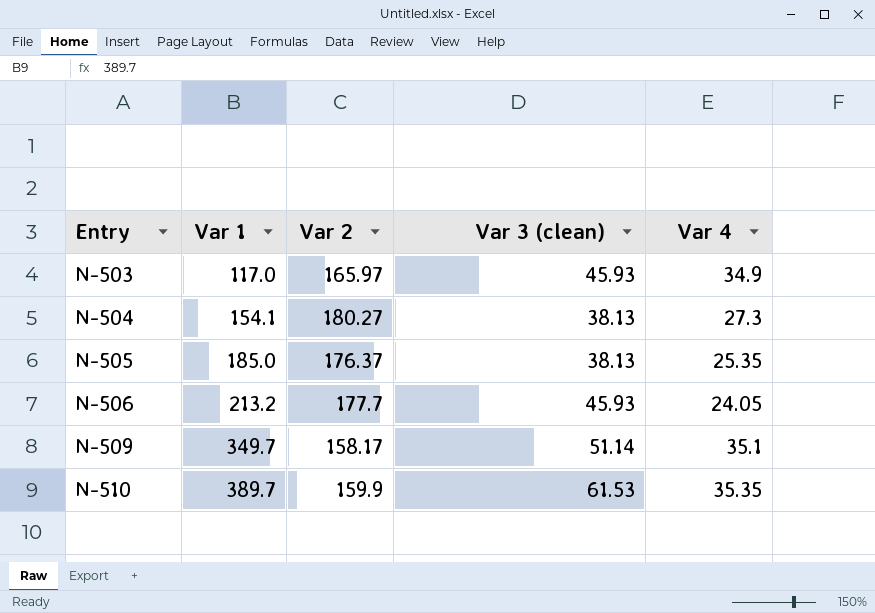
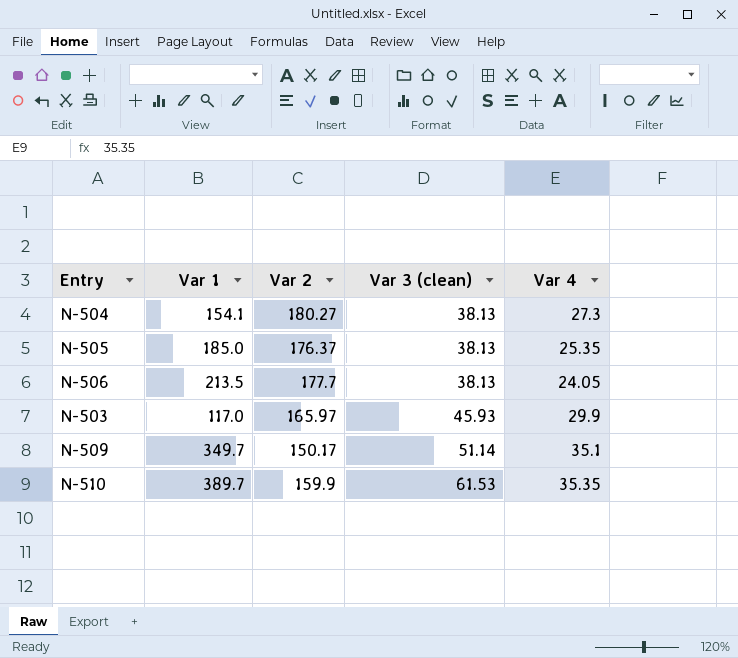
row order: Entry ascending -> Var 3 (clean) ascending
N-506 | Var 1: 213.2 -> 213.5
N-506 | Var 3 (clean): 45.93 -> 38.13
N-503 | Var 4: 34.9 -> 29.9
N-509 | Var 2: 158.17 -> 150.17

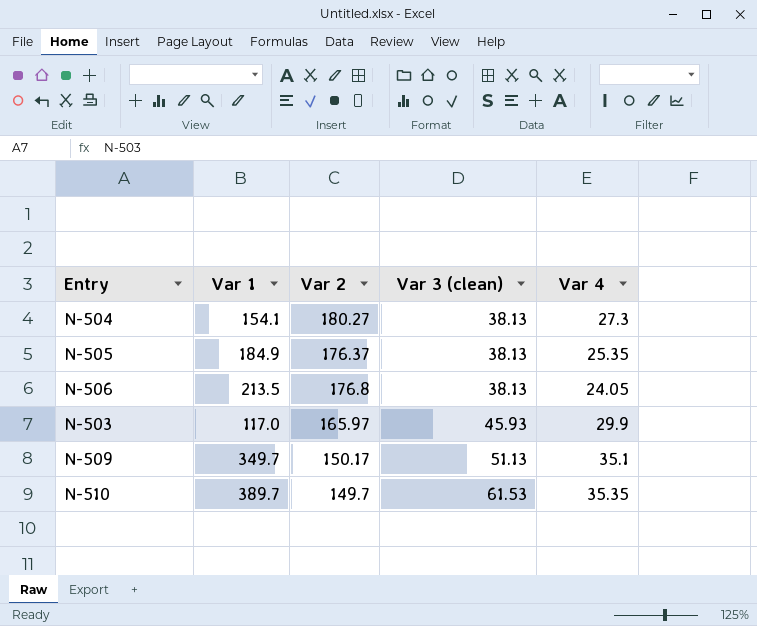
N-505 | Var 1: 185.0 -> 184.9
N-506 | Var 2: 177.7 -> 176.8
N-509 | Var 3 (clean): 51.14 -> 51.13
N-510 | Var 2: 159.9 -> 149.7

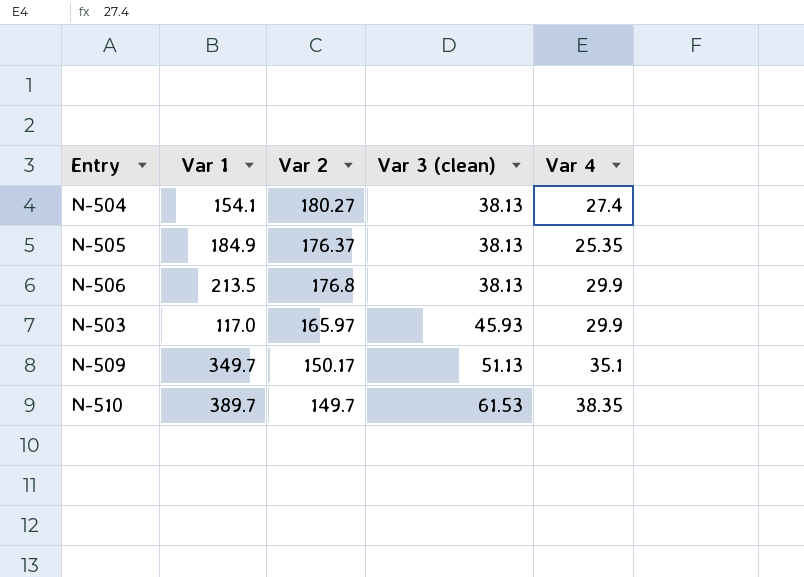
N-504 | Var 4: 27.3 -> 27.4
N-506 | Var 4: 24.05 -> 29.9
N-510 | Var 4: 35.35 -> 38.35

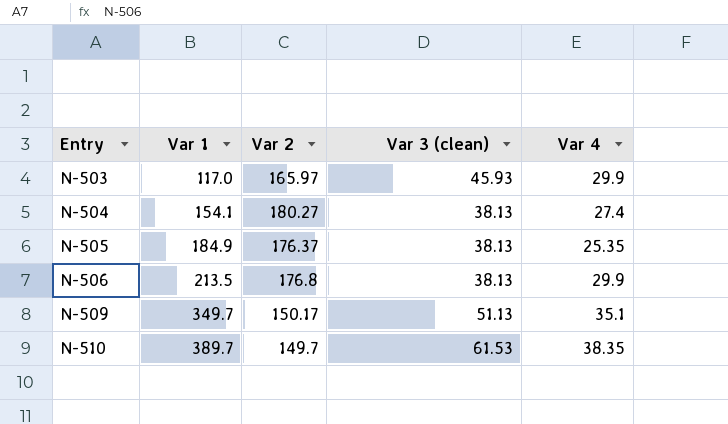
row order: Var 3 (clean) ascending -> Entry ascending

